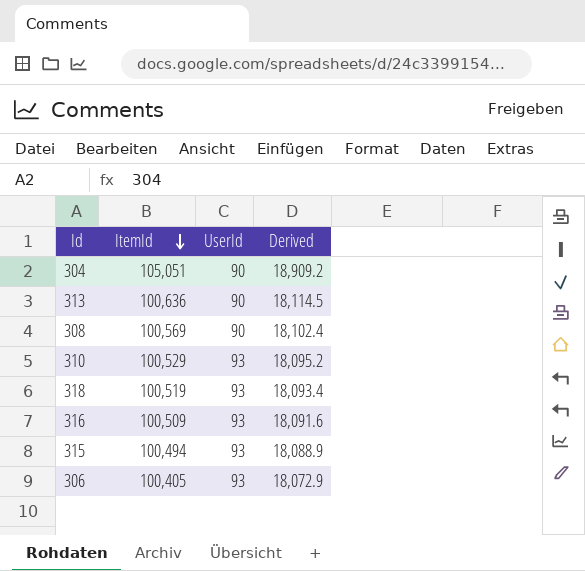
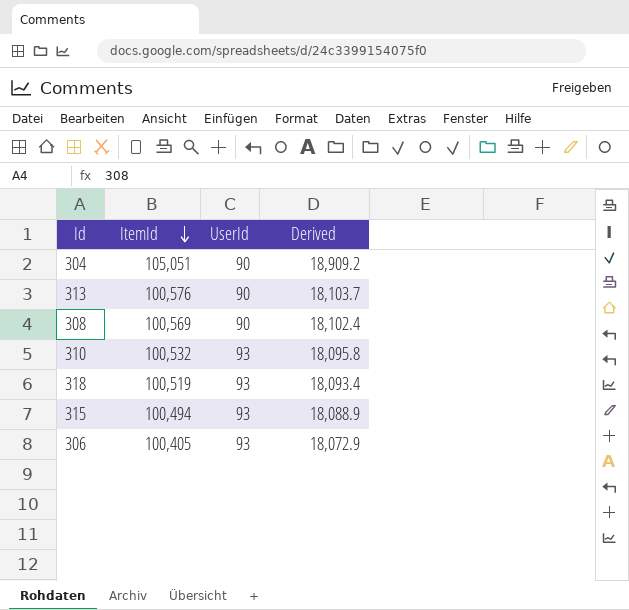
row 316: 100,509 | 93 | 18,091.6 -> none
313 | ItemId: 100,636 -> 100,576
313 | Derived: 18,114.5 -> 18,103.7
310 | ItemId: 100,529 -> 100,532
310 | Derived: 18,095.2 -> 18,095.8

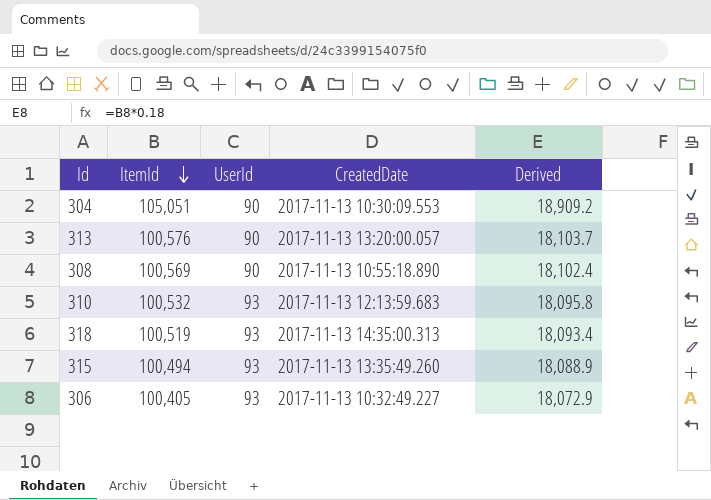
column CreatedDate | position: none -> 4

